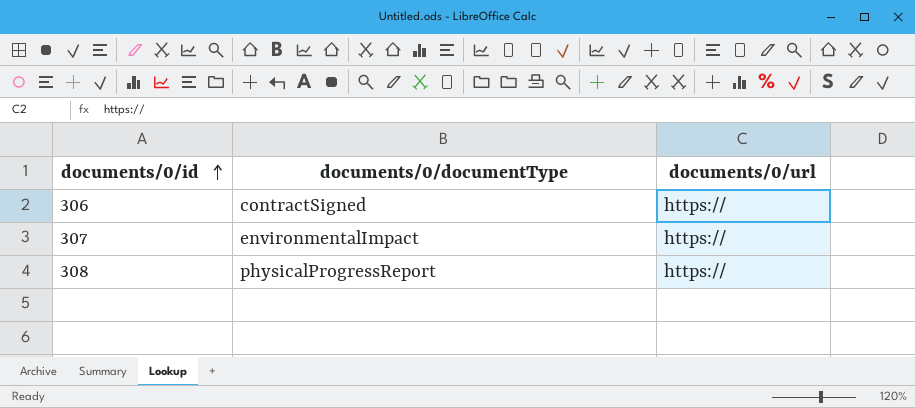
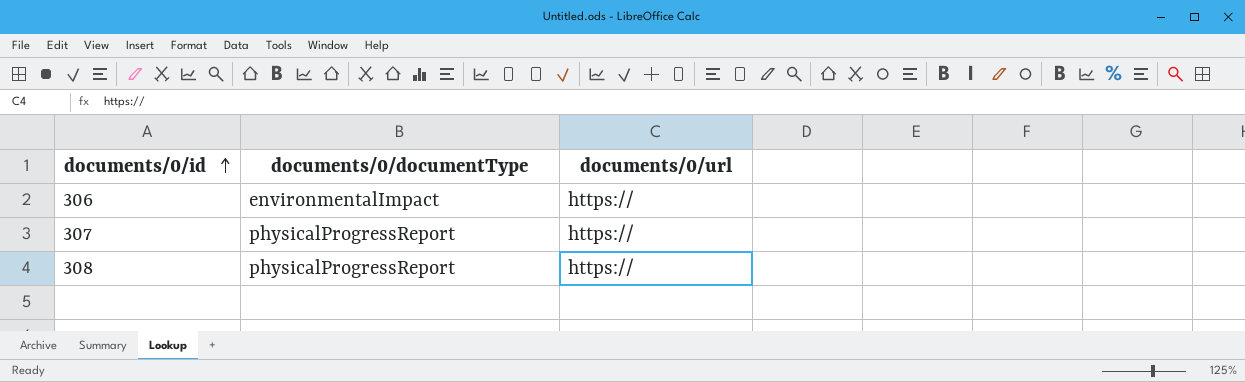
306 | documents/0/documentType: contractSigned -> environmentalImpact
307 | documents/0/documentType: environmentalImpact -> physicalProgressReport

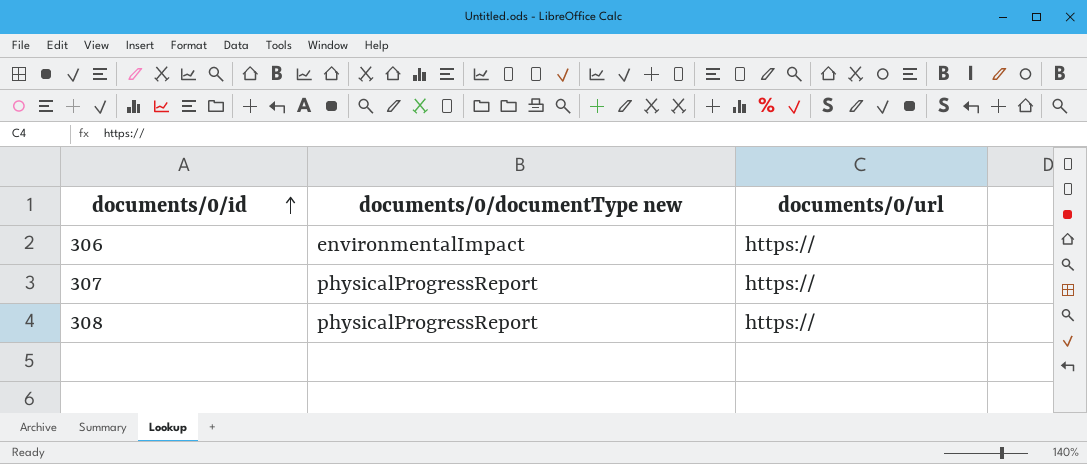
column name: documents/0/documentType -> documents/0/documentType new

